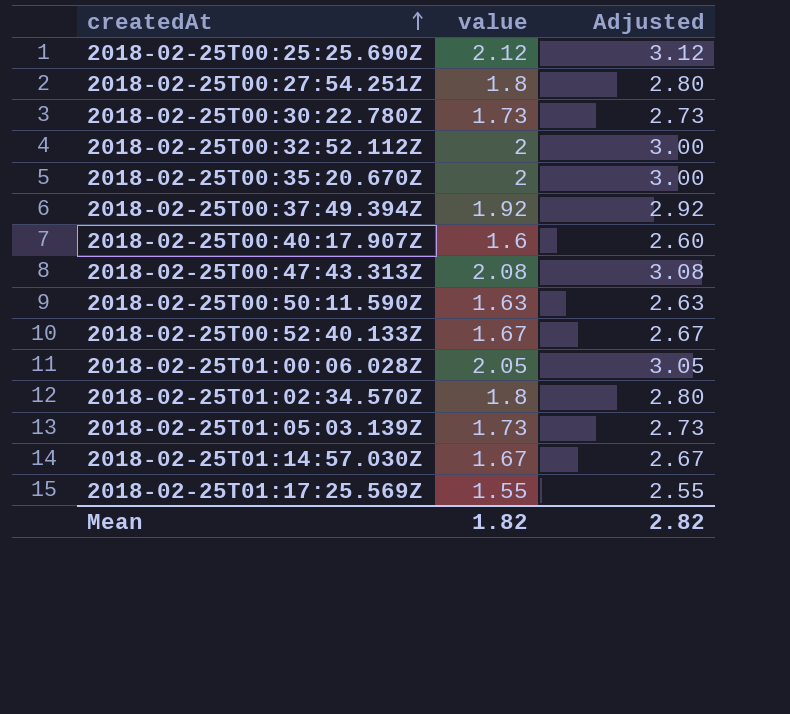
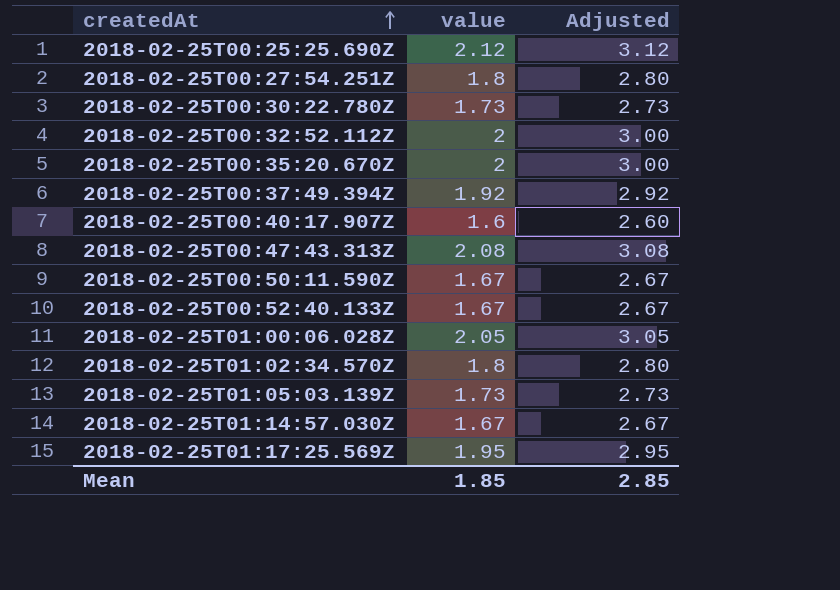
2018-02-25T00:50:11.590Z | value: 1.63 -> 1.67
2018-02-25T00:50:11.590Z | Adjusted: 2.63 -> 2.67
2018-02-25T01:17:25.569Z | value: 1.55 -> 1.95
2018-02-25T01:17:25.569Z | Adjusted: 2.55 -> 2.95
Mean | value: 1.82 -> 1.85
Mean | Adjusted: 2.82 -> 2.85

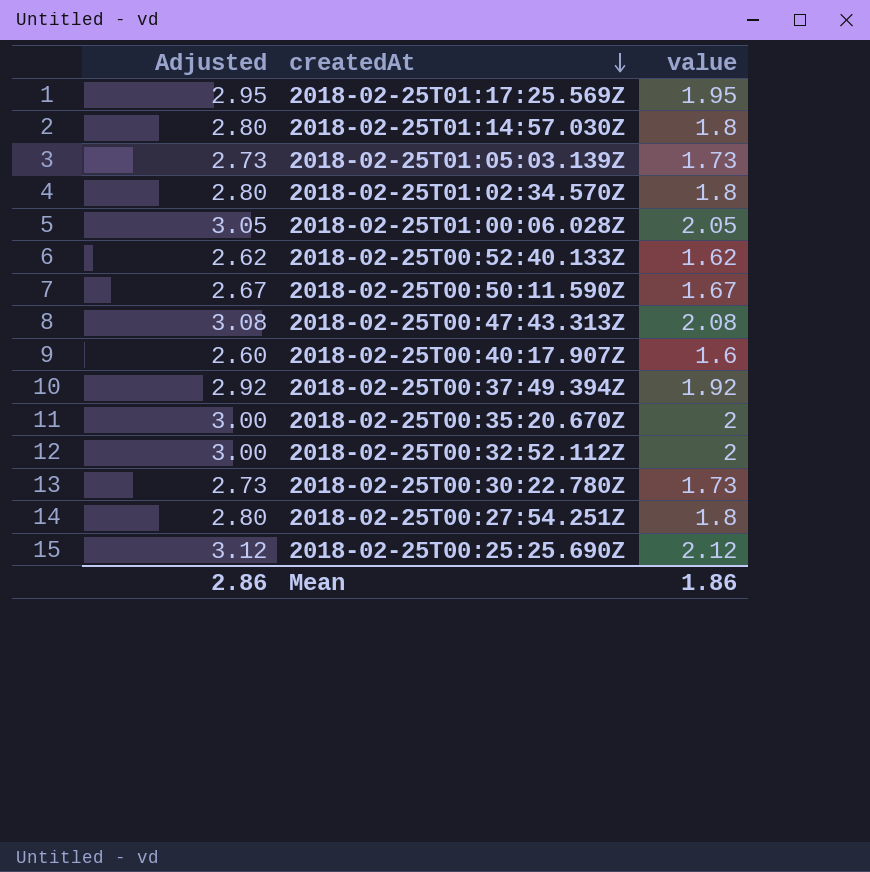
row order: createdAt ascending -> createdAt descending
column Adjusted | position: 3 -> 1
2018-02-25T01:14:57.030Z | Adjusted: 2.67 -> 2.80
2018-02-25T01:14:57.030Z | value: 1.67 -> 1.8
2018-02-25T00:52:40.133Z | Adjusted: 2.67 -> 2.62
2018-02-25T00:52:40.133Z | value: 1.67 -> 1.62
Mean | Adjusted: 2.85 -> 2.86
Mean | value: 1.85 -> 1.86

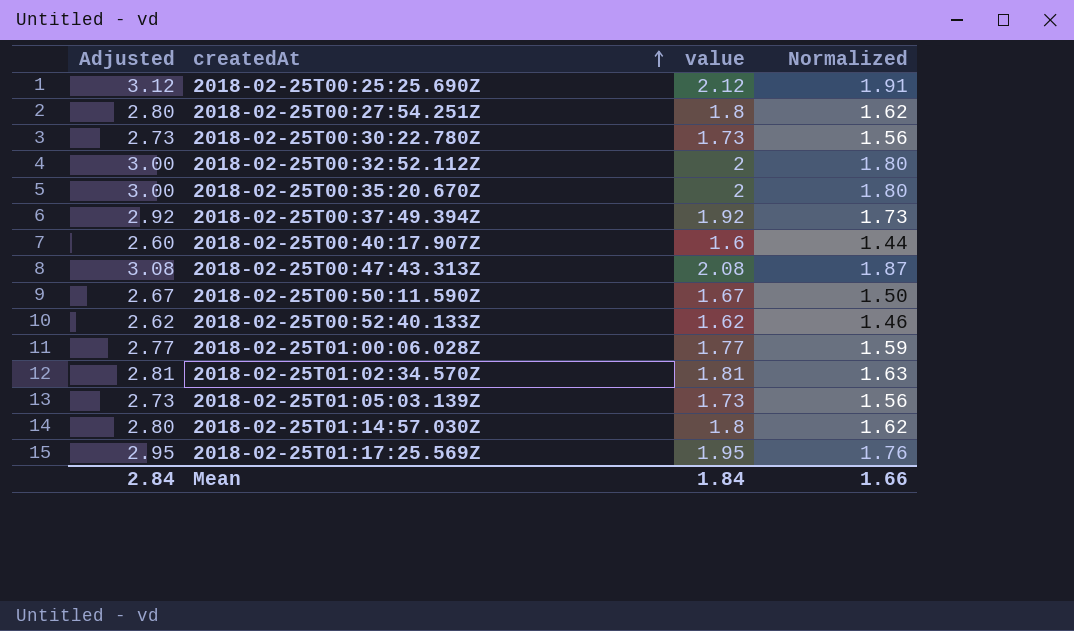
row order: createdAt descending -> createdAt ascending
column Normalized | formula: none -> [value] * 0.9
2018-02-25T01:00:06.028Z | Adjusted: 3.05 -> 2.77
2018-02-25T01:00:06.028Z | value: 2.05 -> 1.77
2018-02-25T01:02:34.570Z | Adjusted: 2.80 -> 2.81
2018-02-25T01:02:34.570Z | value: 1.8 -> 1.81
Mean | Adjusted: 2.86 -> 2.84
Mean | value: 1.86 -> 1.84

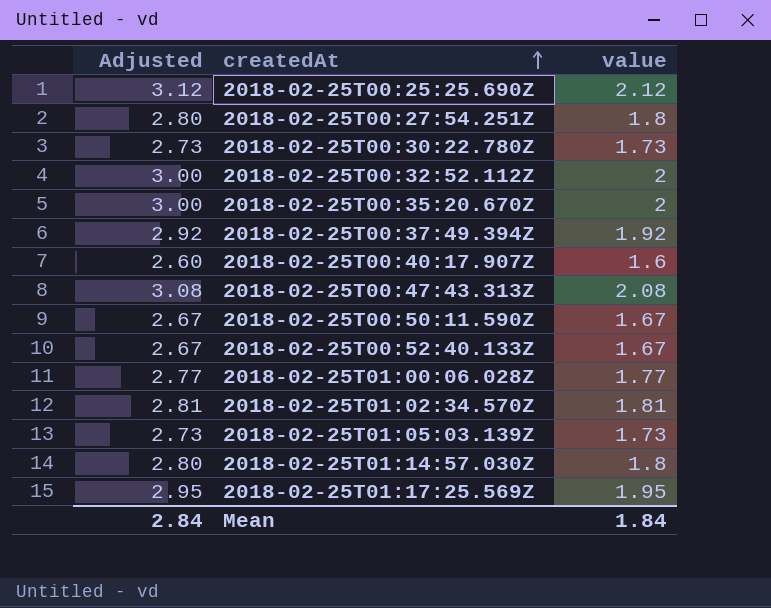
column Normalized | formula: [value] * 0.9 -> none
2018-02-25T00:52:40.133Z | Adjusted: 2.62 -> 2.67
2018-02-25T00:52:40.133Z | value: 1.62 -> 1.67

